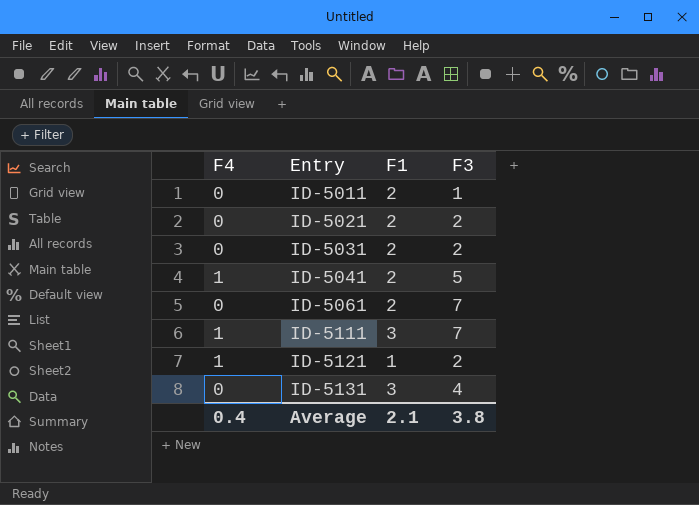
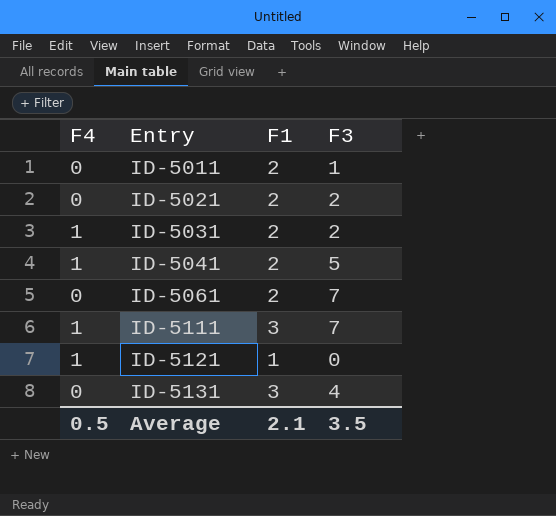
ID-5031 | F4: 0 -> 1
ID-5121 | F3: 2 -> 0
Average | F4: 0.4 -> 0.5
Average | F3: 3.8 -> 3.5

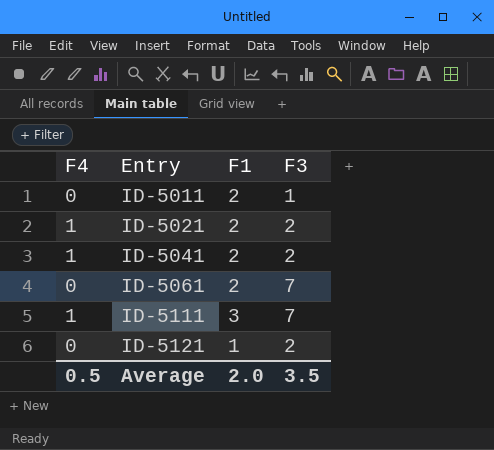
row ID-5031: 1 | 2 | 2 -> none
row ID-5131: 0 | 3 | 4 -> none
ID-5021 | F4: 0 -> 1
ID-5041 | F3: 5 -> 2
ID-5121 | F4: 1 -> 0
ID-5121 | F3: 0 -> 2
Average | F1: 2.1 -> 2.0

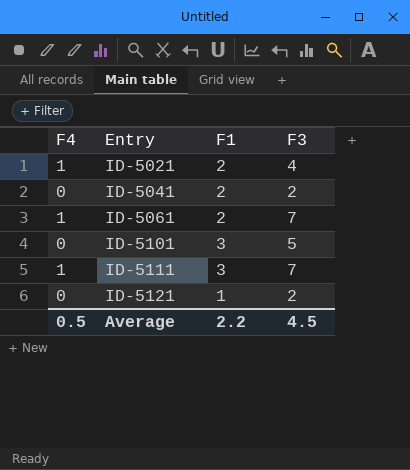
row ID-5011: 0 | 2 | 1 -> none
ID-5021 | F3: 2 -> 4
ID-5041 | F4: 1 -> 0
ID-5061 | F4: 0 -> 1
row ID-5101: none -> 0 | 3 | 5
Average | F1: 2.0 -> 2.2
Average | F3: 3.5 -> 4.5

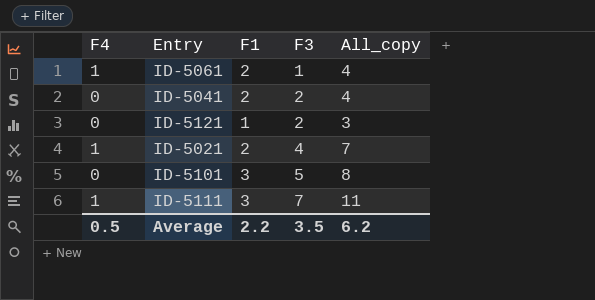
row order: Entry ascending -> F3 ascending
column All_copy | formula: none -> [F4] + [F1] + [F3]
ID-5061 | F3: 7 -> 1
Average | F3: 4.5 -> 3.5

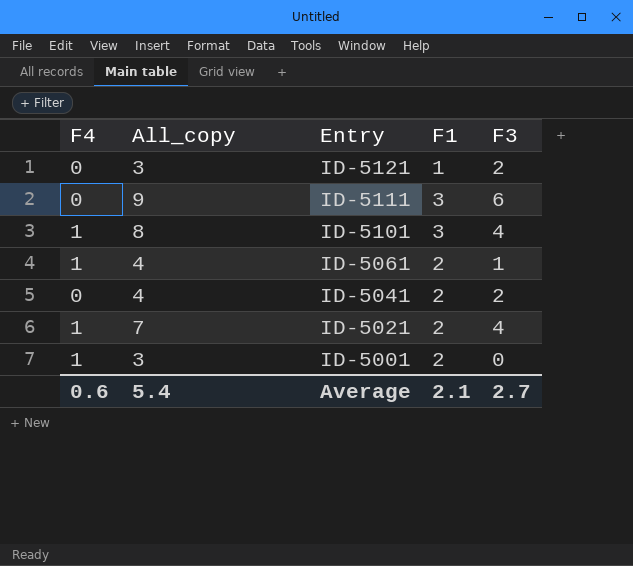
row order: F3 ascending -> Entry descending
column All_copy | position: 5 -> 2
ID-5111 | F4: 1 -> 0
ID-5111 | All_copy: 11 -> 9
ID-5111 | F3: 7 -> 6
ID-5101 | F4: 0 -> 1
ID-5101 | F3: 5 -> 4
row ID-5001: none -> 1 | 3 | 2 | 0
Average | F4: 0.5 -> 0.6
Average | All_copy: 6.2 -> 5.4
Average | F1: 2.2 -> 2.1
Average | F3: 3.5 -> 2.7

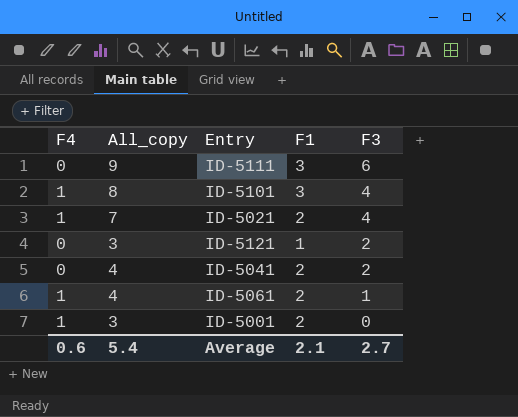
row order: Entry descending -> F3 descending

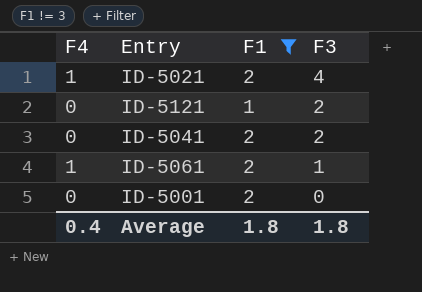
filter: none -> F1 != 3
column All_copy | formula: [F4] + [F1] + [F3] -> none
ID-5001 | F4: 1 -> 0
Average | F4: 0.6 -> 0.4
Average | F1: 2.1 -> 1.8
Average | F3: 2.7 -> 1.8

